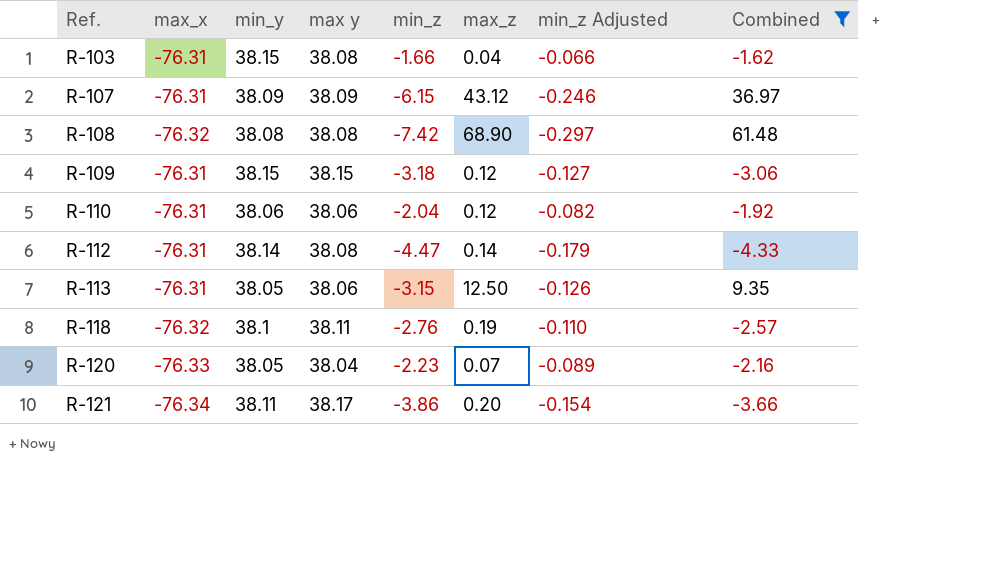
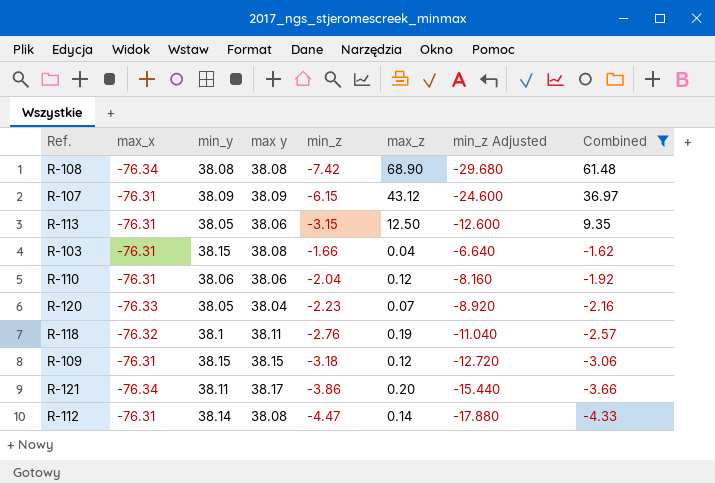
row order: Ref. ascending -> Combined descending
column min_z Adjusted | formula: [min_z] * 0.04 -> [min_z] * 4
R-108 | max_x: -76.32 -> -76.34

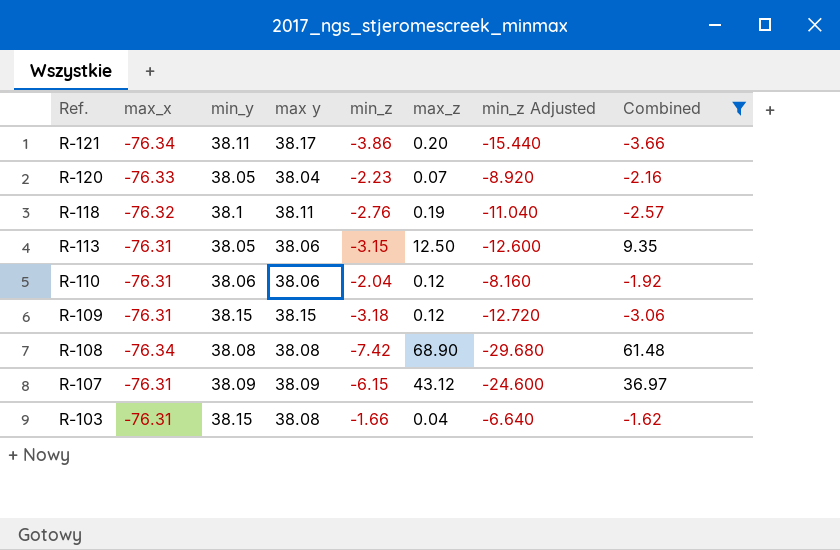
row order: Combined descending -> Ref. descending
row R-112: -76.31 | 38.14 | 38.08 | -4.47 | 0.14 | -17.880 | -4.33 -> none

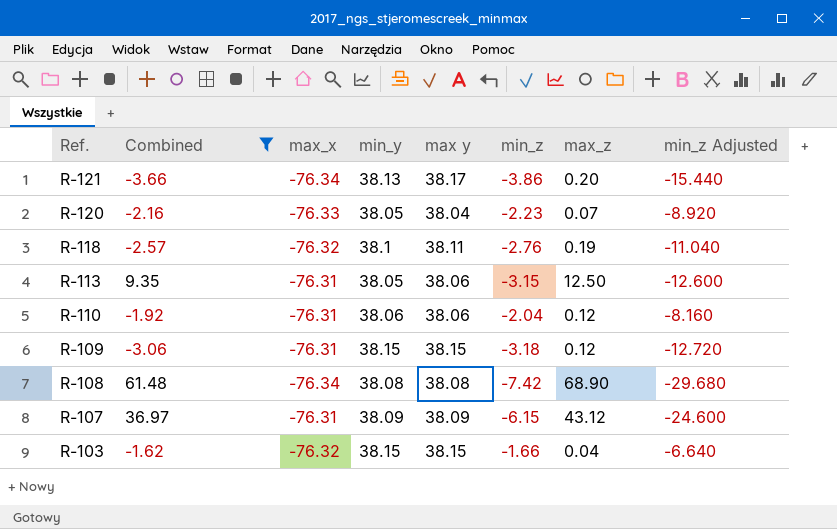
column Combined | position: 8 -> 2
R-121 | min_y: 38.11 -> 38.13
R-103 | max_x: -76.31 -> -76.32
R-103 | max y: 38.08 -> 38.15

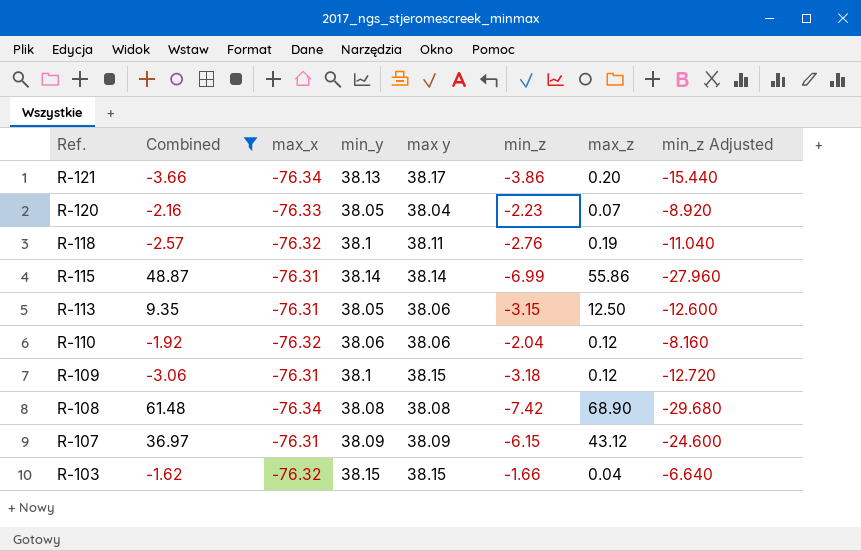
row R-115: none -> 48.87 | -76.31 | 38.14 | 38.14 | -6.99 | 55.86 | -27.960
R-110 | max_x: -76.31 -> -76.32
R-109 | min_y: 38.15 -> 38.1

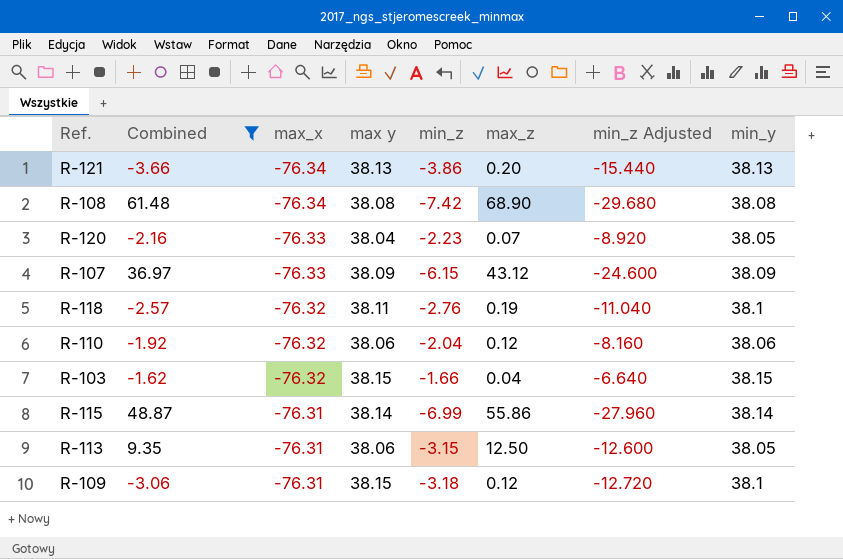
row order: Ref. descending -> max_x ascending
column min_y | position: 4 -> 8
R-121 | max y: 38.17 -> 38.13
R-107 | max_x: -76.31 -> -76.33

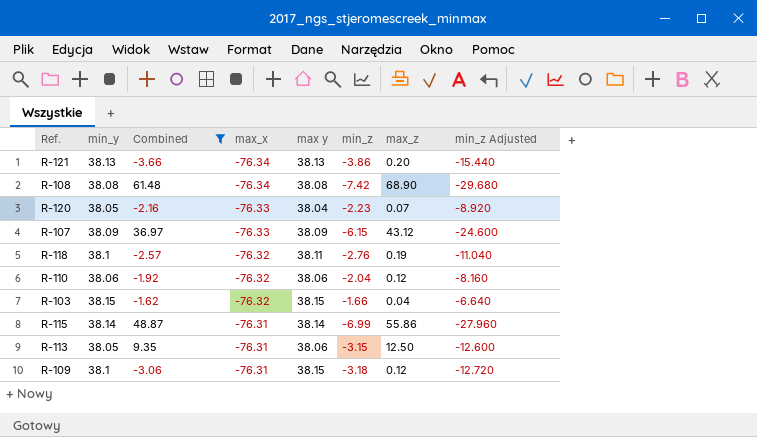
column min_y | position: 8 -> 2

